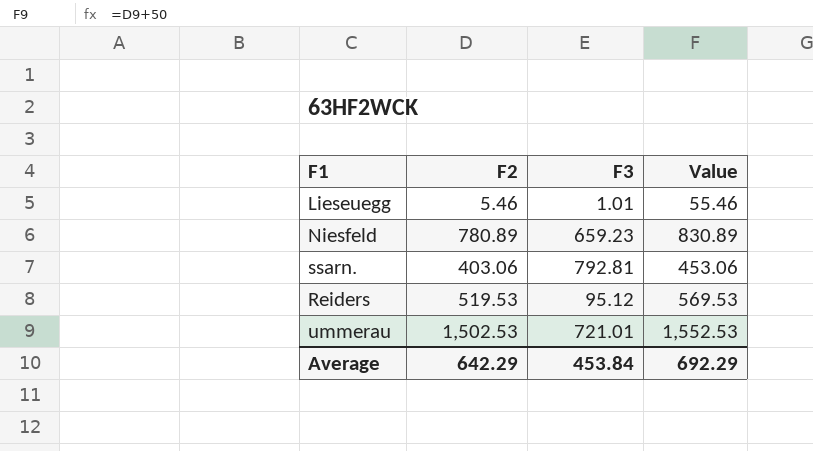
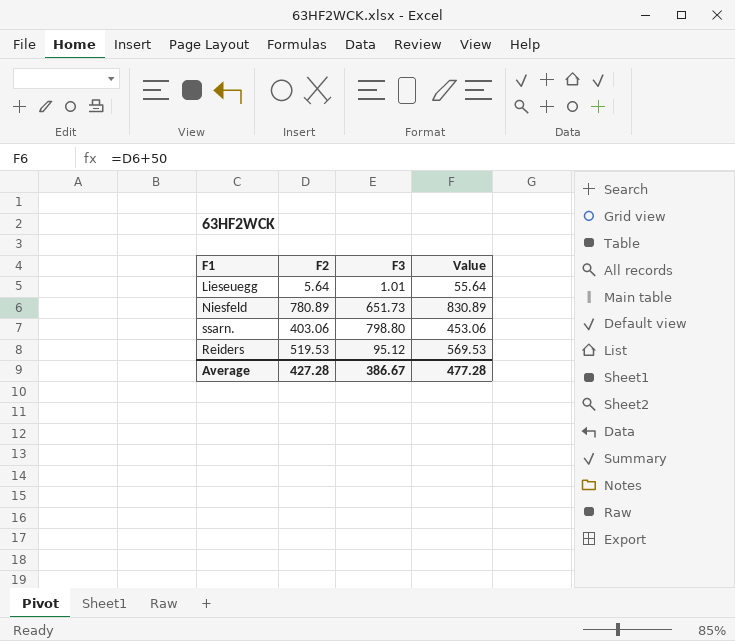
row ummerau: 1,502.53 | 721.01 | 1,552.53 -> none
Lieseuegg | F2: 5.46 -> 5.64
Lieseuegg | Value: 55.46 -> 55.64
Niesfeld | F3: 659.23 -> 651.73
ssarn. | F3: 792.81 -> 798.80
Average | F2: 642.29 -> 427.28
Average | F3: 453.84 -> 386.67
Average | Value: 692.29 -> 477.28

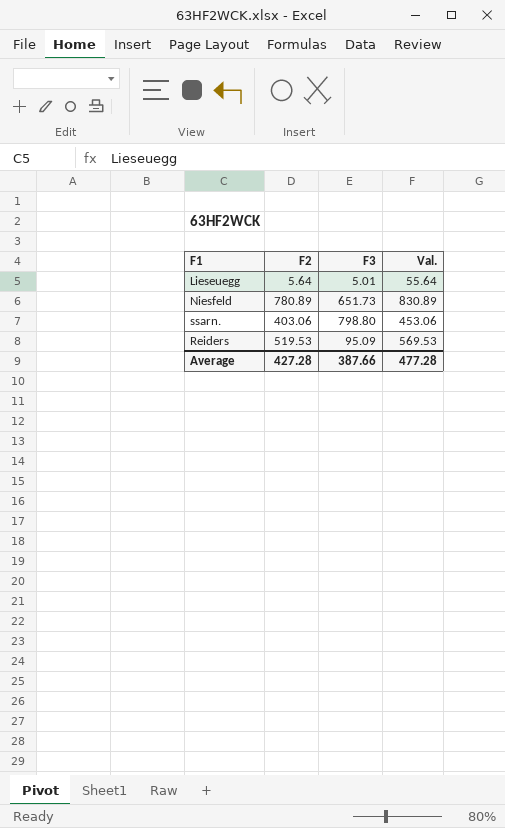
column name: Value -> Val.
Lieseuegg | F3: 1.01 -> 5.01
Reiders | F3: 95.12 -> 95.09
Average | F3: 386.67 -> 387.66

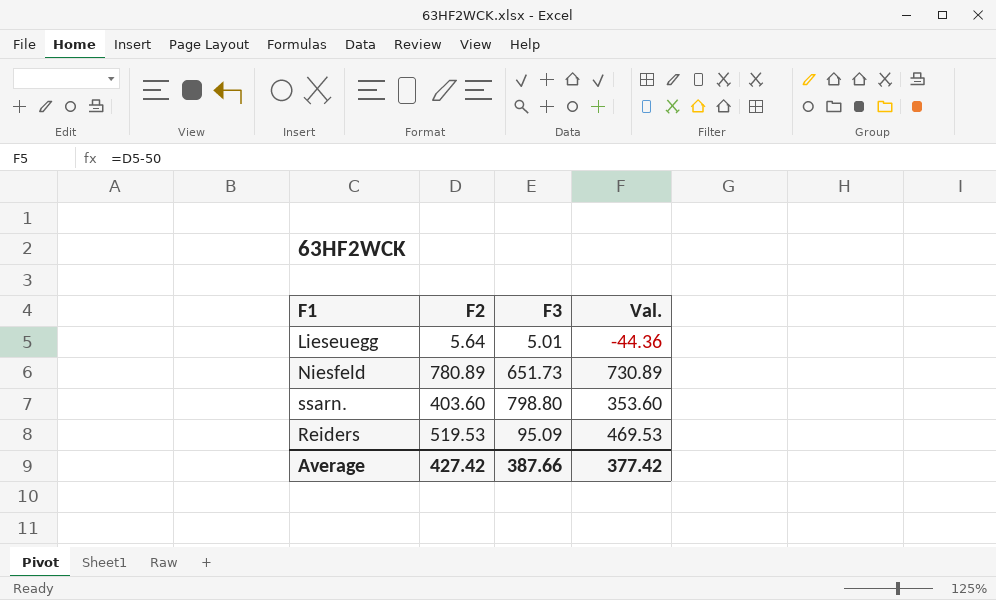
column Val. | formula: [F2] + 50 -> [F2] - 50
ssarn. | F2: 403.06 -> 403.60
Average | F2: 427.28 -> 427.42
Average | Val.: 477.28 -> 377.42

